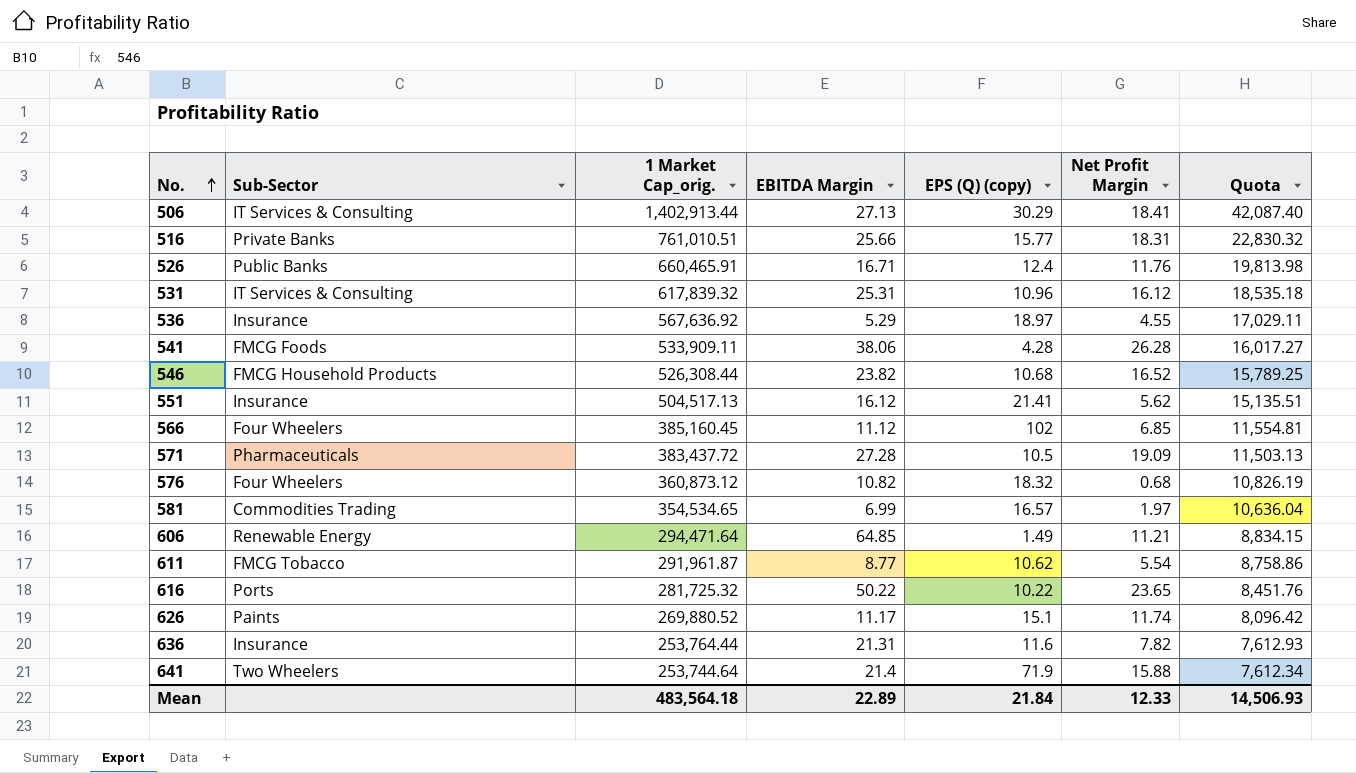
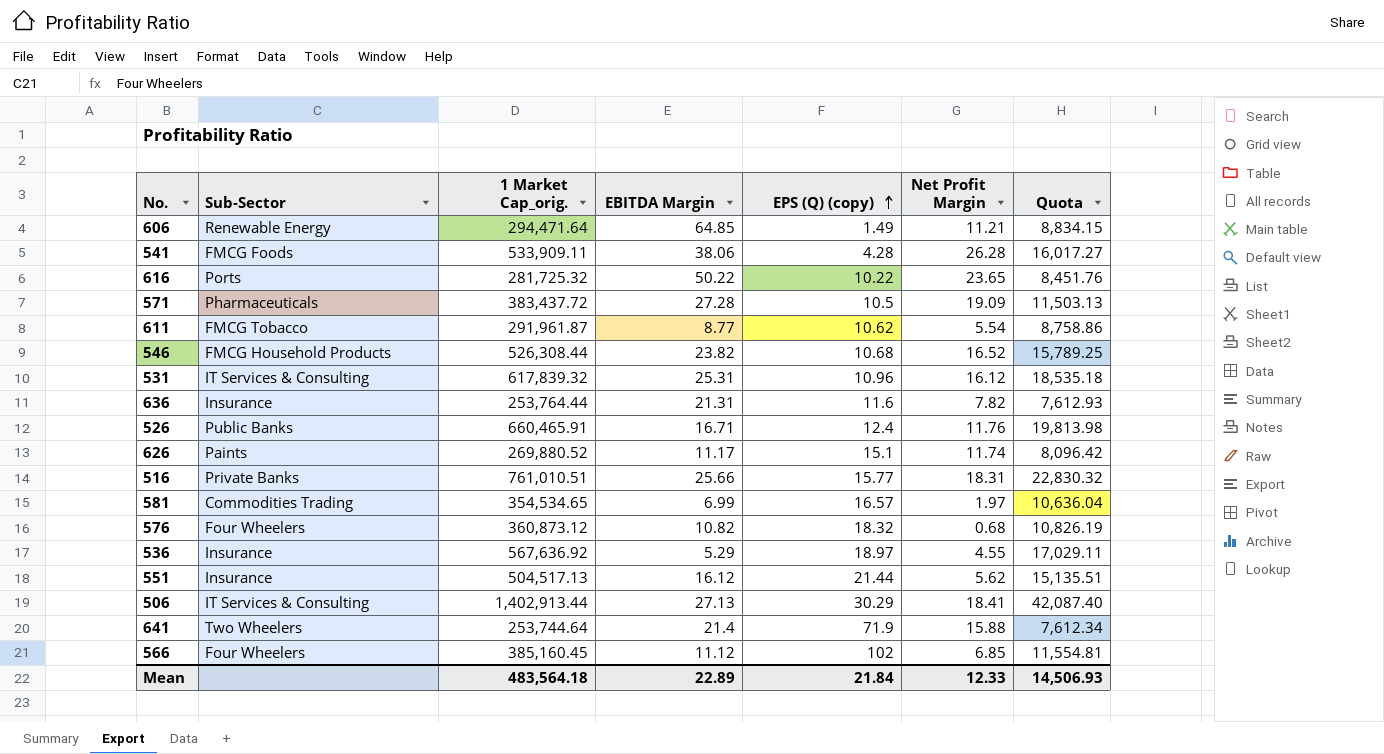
row order: No. ascending -> EPS (Q) (copy) ascending
551 | EPS (Q) (copy): 21.41 -> 21.44

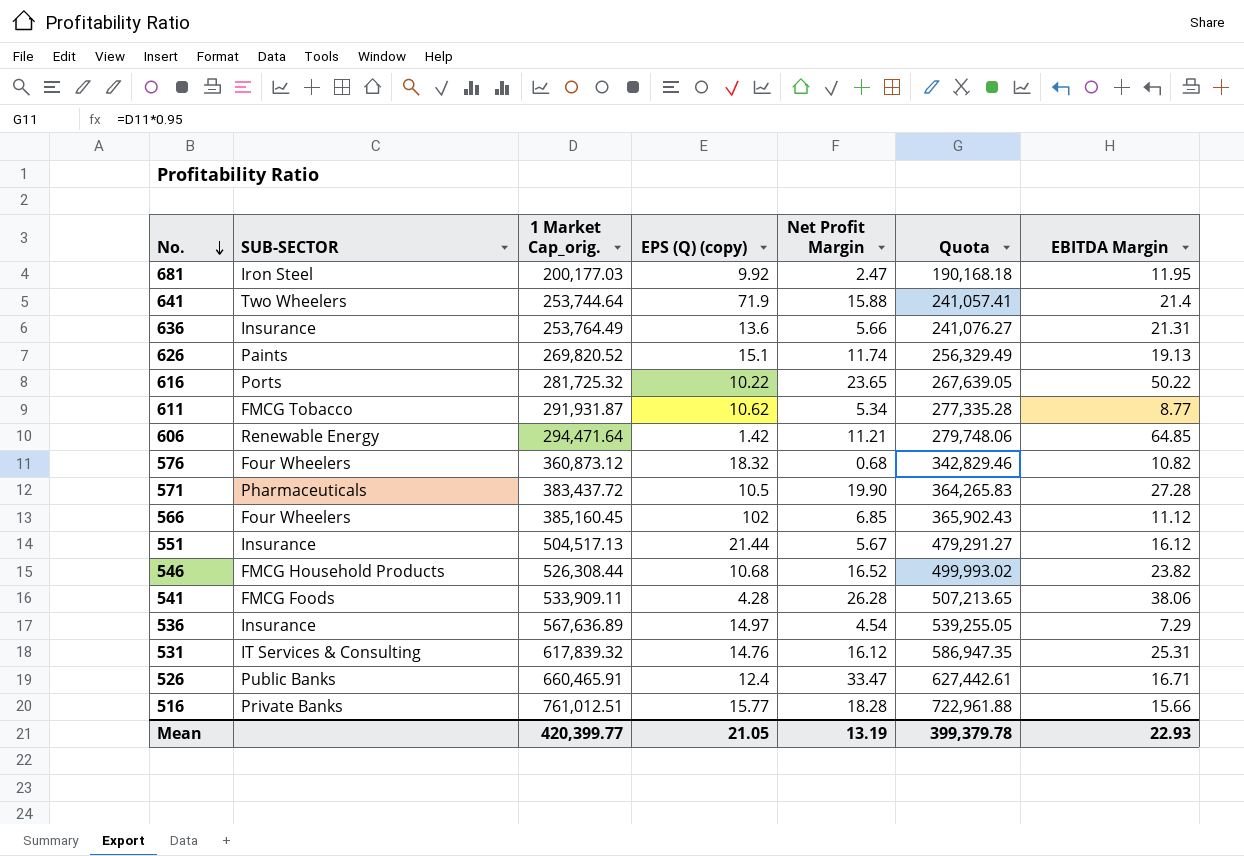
row order: EPS (Q) (copy) ascending -> No. descending
column name: Sub-Sector -> SUB-SECTOR
column Quota | formula: [1 Market Cap_orig.] * 0.03 -> [1 Market Cap_orig.] * 0.95
column EBITDA Margin | position: 4 -> 7
row 581: Commodities Trading | 354,534.65 | 6.99 | 16.57 | 1.97 | 10,636.04 -> none
row 506: IT Services & Consulting | 1,402,913.44 | 27.13 | 30.29 | 18.41 | 42,087.40 -> none
row 681: none -> Iron Steel | 200,177.03 | 9.92 | 2.47 | 190,168.18 | 11.95
636 | 1 Market Cap_orig.: 253,764.44 -> 253,764.49
636 | EPS (Q) (copy): 11.6 -> 13.6
636 | Net Profit Margin: 7.82 -> 5.66
626 | 1 Market Cap_orig.: 269,880.52 -> 269,820.52
626 | EBITDA Margin: 11.17 -> 19.13
611 | 1 Market Cap_orig.: 291,961.87 -> 291,931.87
611 | Net Profit Margin: 5.54 -> 5.34
606 | EPS (Q) (copy): 1.49 -> 1.42
571 | Net Profit Margin: 19.09 -> 19.90
551 | Net Profit Margin: 5.62 -> 5.67
536 | 1 Market Cap_orig.: 567,636.92 -> 567,636.89
536 | EPS (Q) (copy): 18.97 -> 14.97
536 | Net Profit Margin: 4.55 -> 4.54
536 | EBITDA Margin: 5.29 -> 7.29
531 | EPS (Q) (copy): 10.96 -> 14.76
526 | Net Profit Margin: 11.76 -> 33.47
516 | 1 Market Cap_orig.: 761,010.51 -> 761,012.51
516 | Net Profit Margin: 18.31 -> 18.28
516 | EBITDA Margin: 25.66 -> 15.66
Mean | 1 Market Cap_orig.: 483,564.18 -> 420,399.77
Mean | EPS (Q) (copy): 21.84 -> 21.05
Mean | Net Profit Margin: 12.33 -> 13.19
Mean | Quota: 14,506.93 -> 399,379.78
Mean | EBITDA Margin: 22.89 -> 22.93

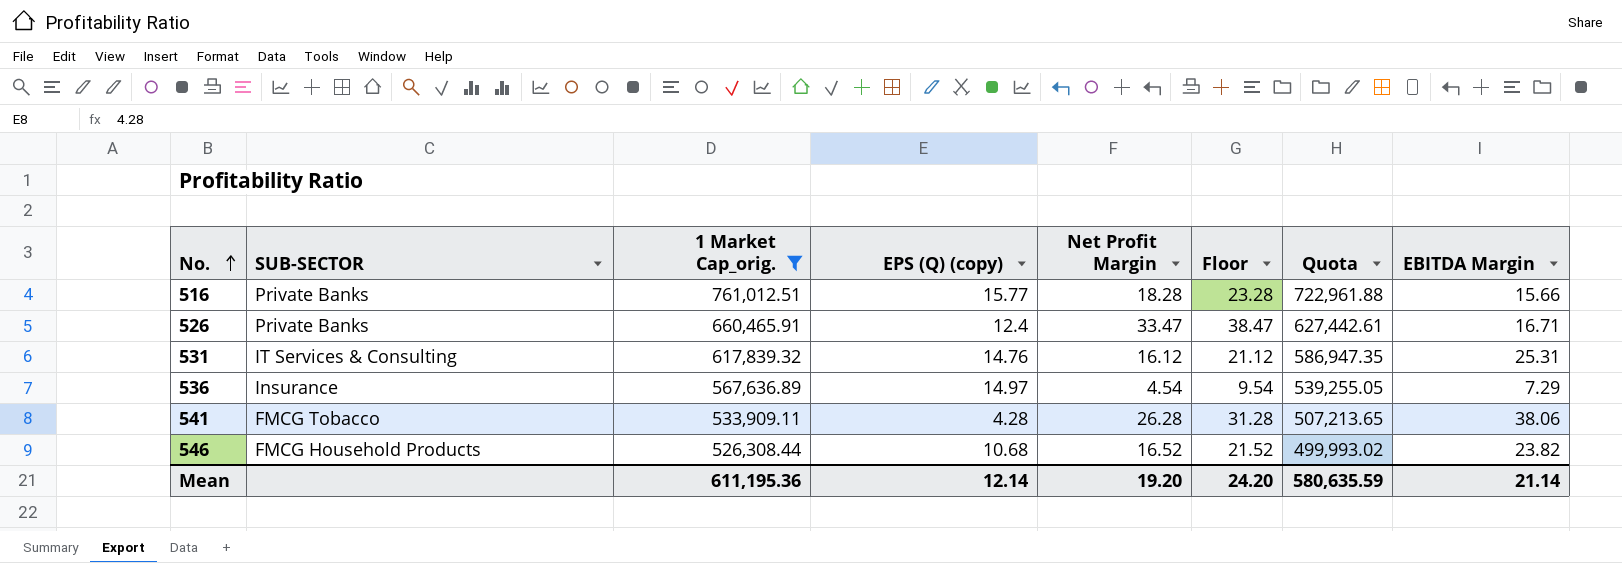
filter: none -> 1 Market Cap_orig. >= 526,308.44
row order: No. descending -> No. ascending
column Floor | formula: none -> [Net Profit Margin] + 5
526 | SUB-SECTOR: Public Banks -> Private Banks
541 | SUB-SECTOR: FMCG Foods -> FMCG Tobacco
Mean | 1 Market Cap_orig.: 420,399.77 -> 611,195.36
Mean | EPS (Q) (copy): 21.05 -> 12.14
Mean | Net Profit Margin: 13.19 -> 19.20
Mean | Quota: 399,379.78 -> 580,635.59
Mean | EBITDA Margin: 22.93 -> 21.14

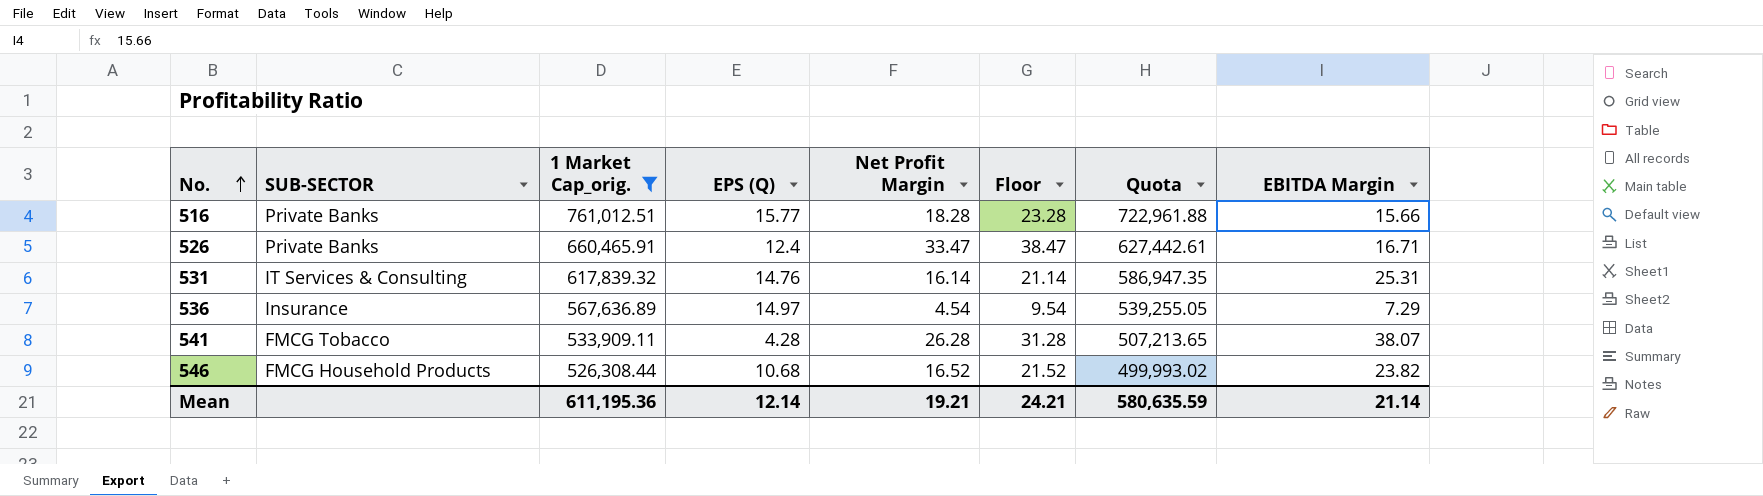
column name: EPS (Q) (copy) -> EPS (Q)
531 | Net Profit Margin: 16.12 -> 16.14
531 | Floor: 21.12 -> 21.14
541 | EBITDA Margin: 38.06 -> 38.07
Mean | Net Profit Margin: 19.20 -> 19.21
Mean | Floor: 24.20 -> 24.21

